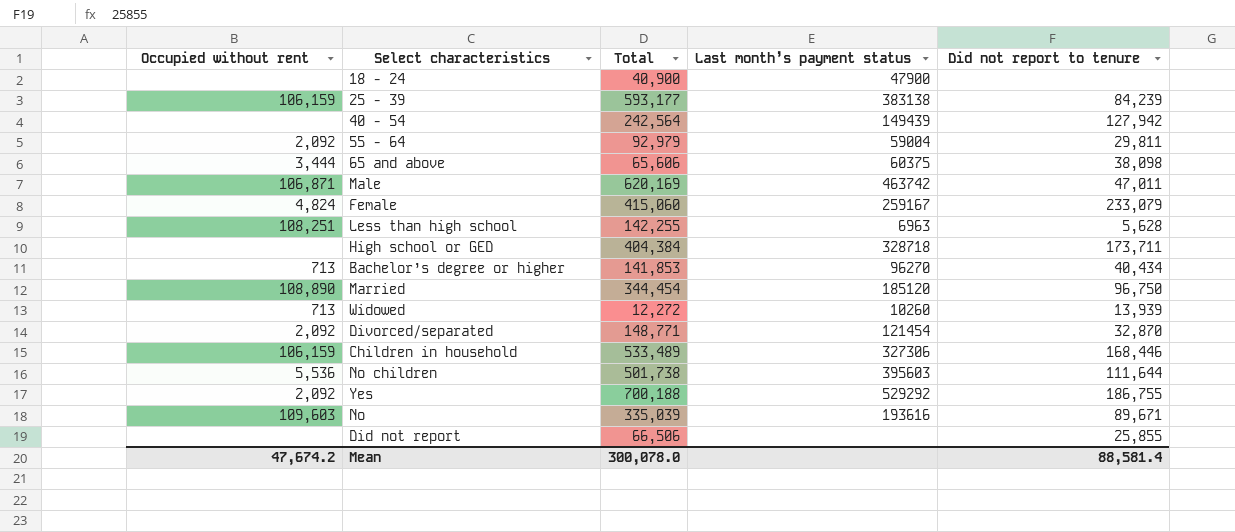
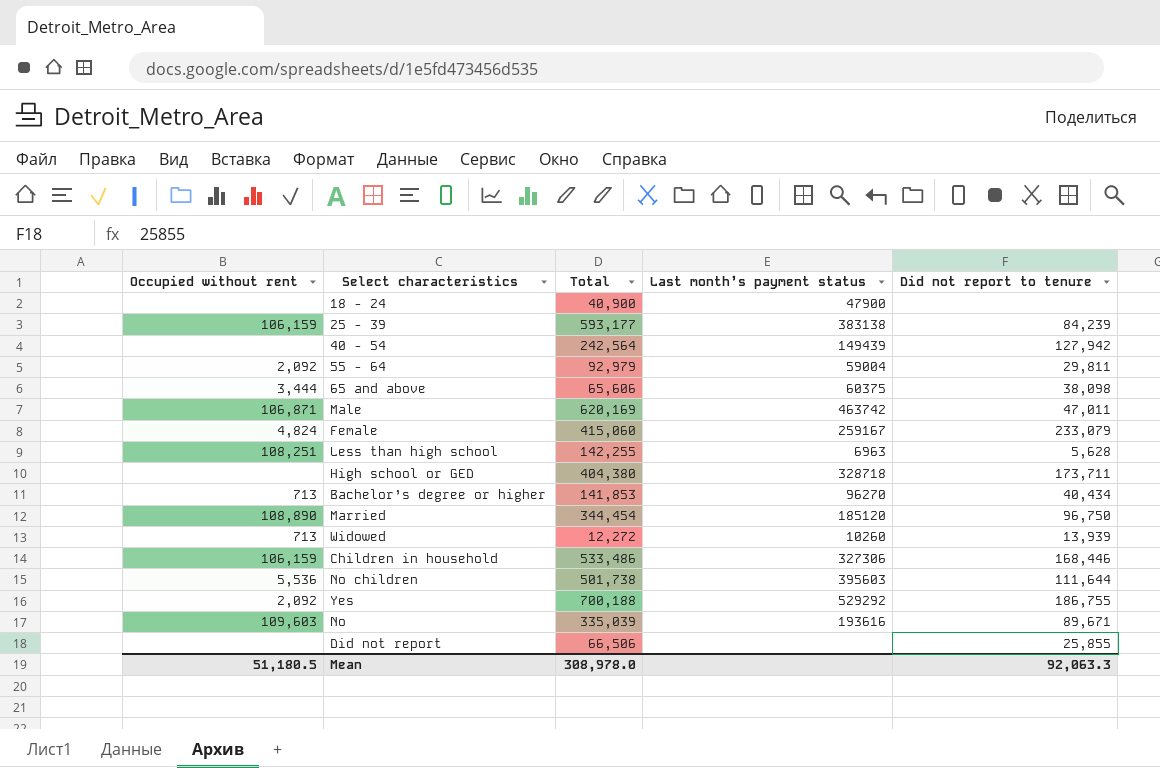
row Divorced/separated: 2,092 | 148,771 | 121454 | 32,870 -> none
High school or GED | Total: 404,384 -> 404,380
Children in household | Total: 533,489 -> 533,486
Mean | Occupied without rent: 47,674.2 -> 51,180.5
Mean | Total: 300,078.0 -> 308,978.0
Mean | Did not report to tenure: 88,581.4 -> 92,063.3

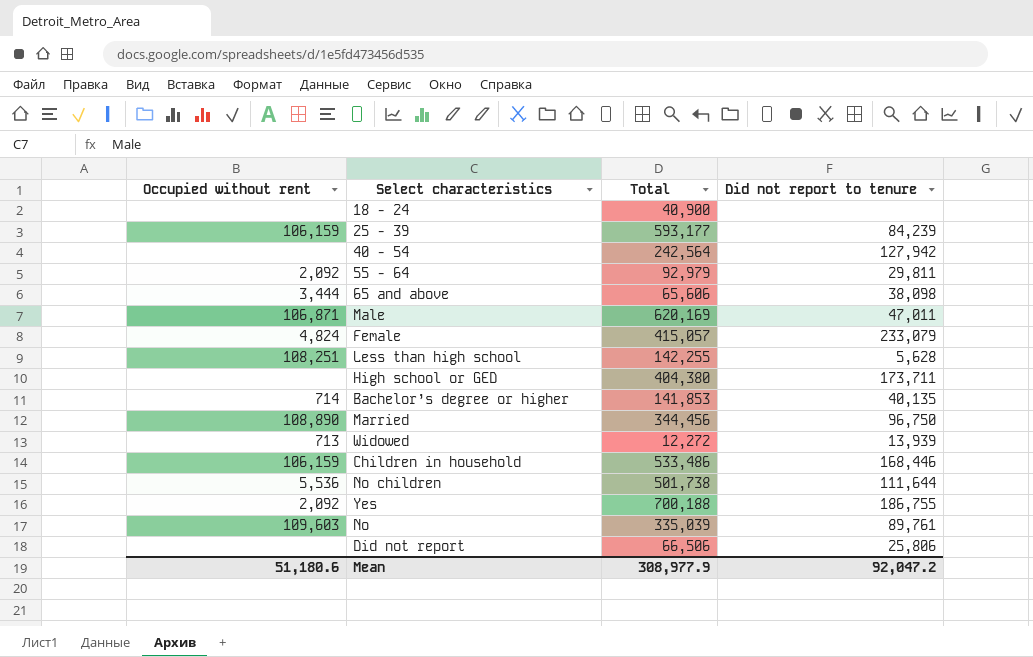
column Last month’s payment status | position: 4 -> none
Female | Total: 415,060 -> 415,057
Bachelor’s degree or higher | Occupied without rent: 713 -> 714
Bachelor’s degree or higher | Did not report to tenure: 40,434 -> 40,135
Married | Total: 344,454 -> 344,456
No | Did not report to tenure: 89,671 -> 89,761
Did not report | Did not report to tenure: 25,855 -> 25,806
Mean | Occupied without rent: 51,180.5 -> 51,180.6
Mean | Total: 308,978.0 -> 308,977.9
Mean | Did not report to tenure: 92,063.3 -> 92,047.2

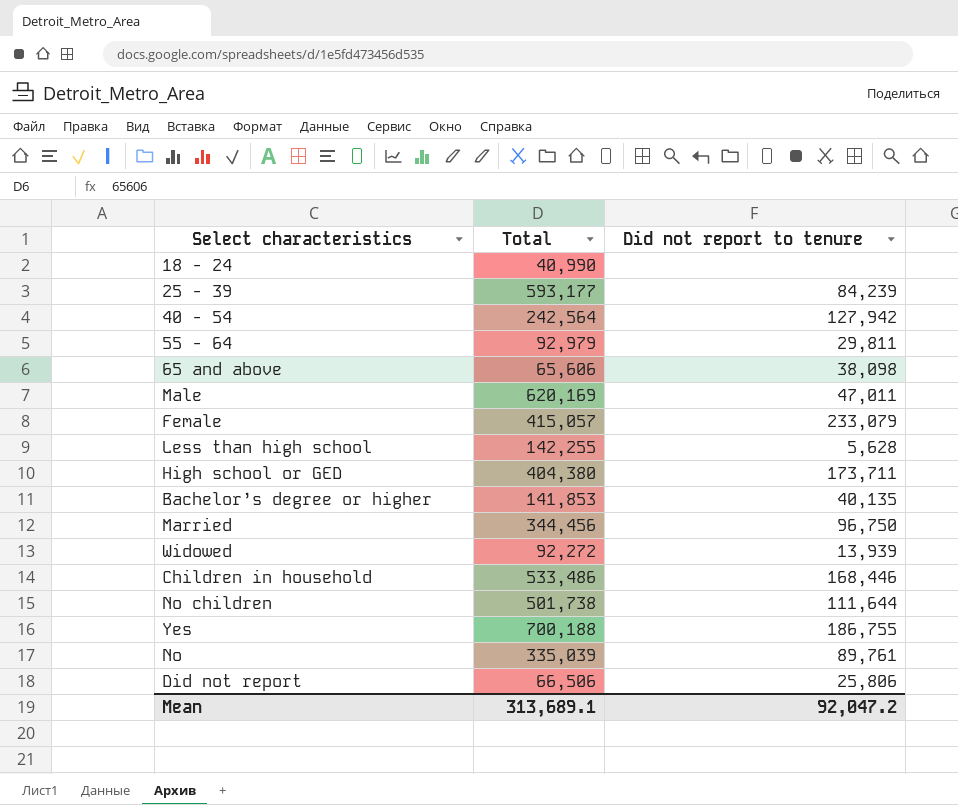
column Occupied without rent | position: 1 -> none
18 - 24 | Total: 40,900 -> 40,990
Widowed | Total: 12,272 -> 92,272
Mean | Total: 308,977.9 -> 313,689.1

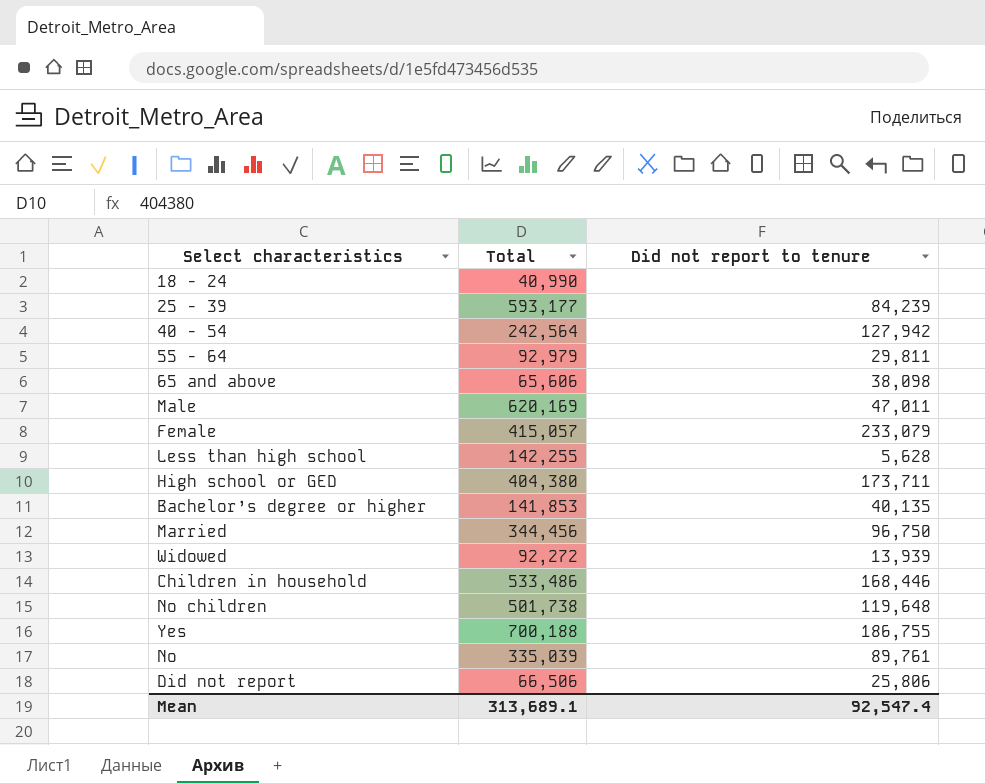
No children | Did not report to tenure: 111,644 -> 119,648
Mean | Did not report to tenure: 92,047.2 -> 92,547.4

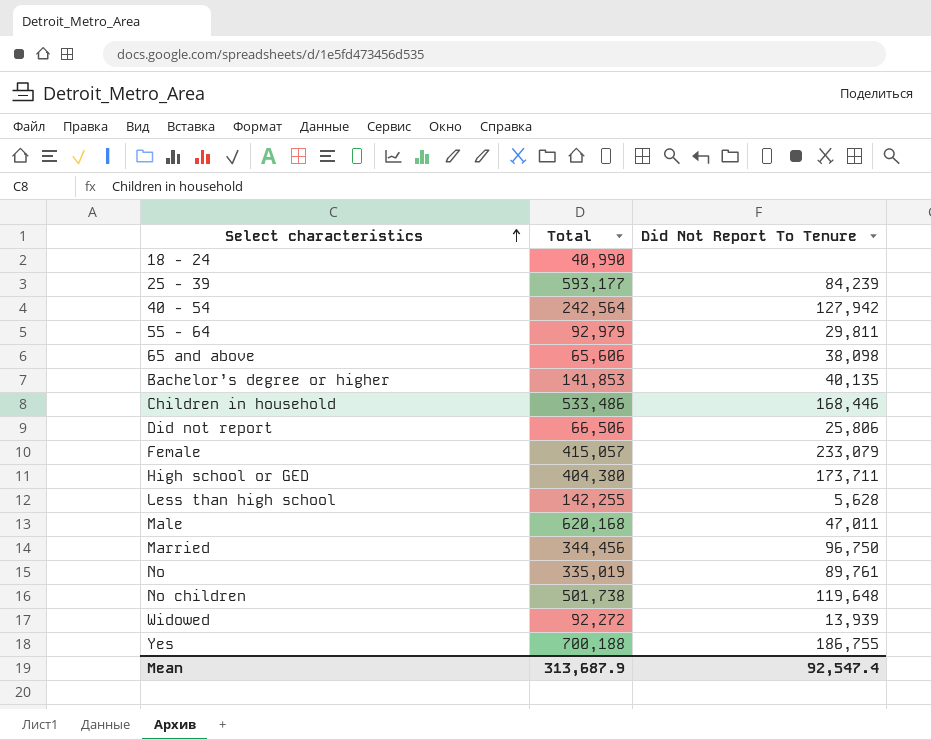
row order: none -> Select characteristics ascending
column name: Did not report to tenure -> Did Not Report To Tenure
Male | Total: 620,169 -> 620,168
No | Total: 335,039 -> 335,019
Mean | Total: 313,689.1 -> 313,687.9

